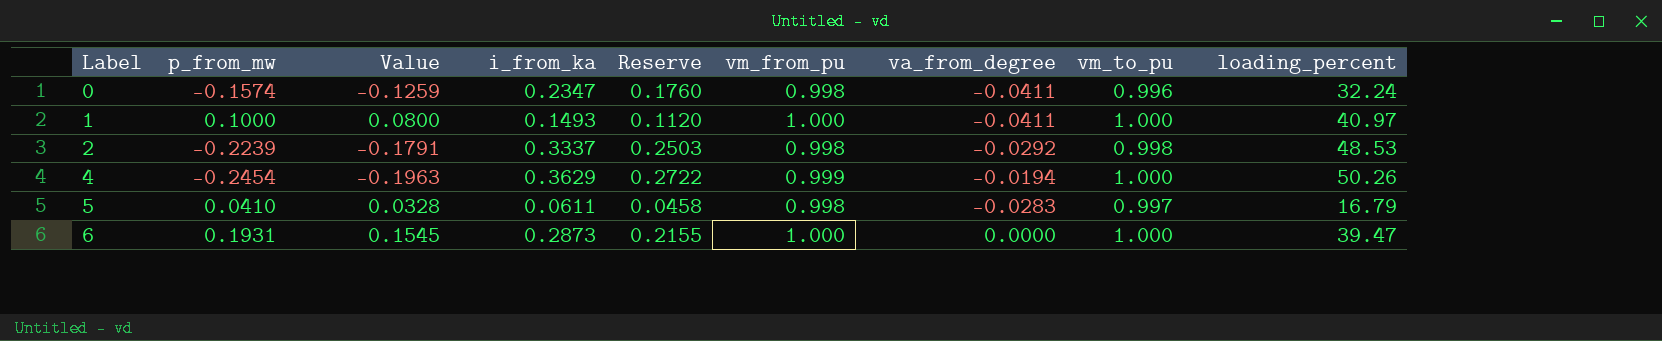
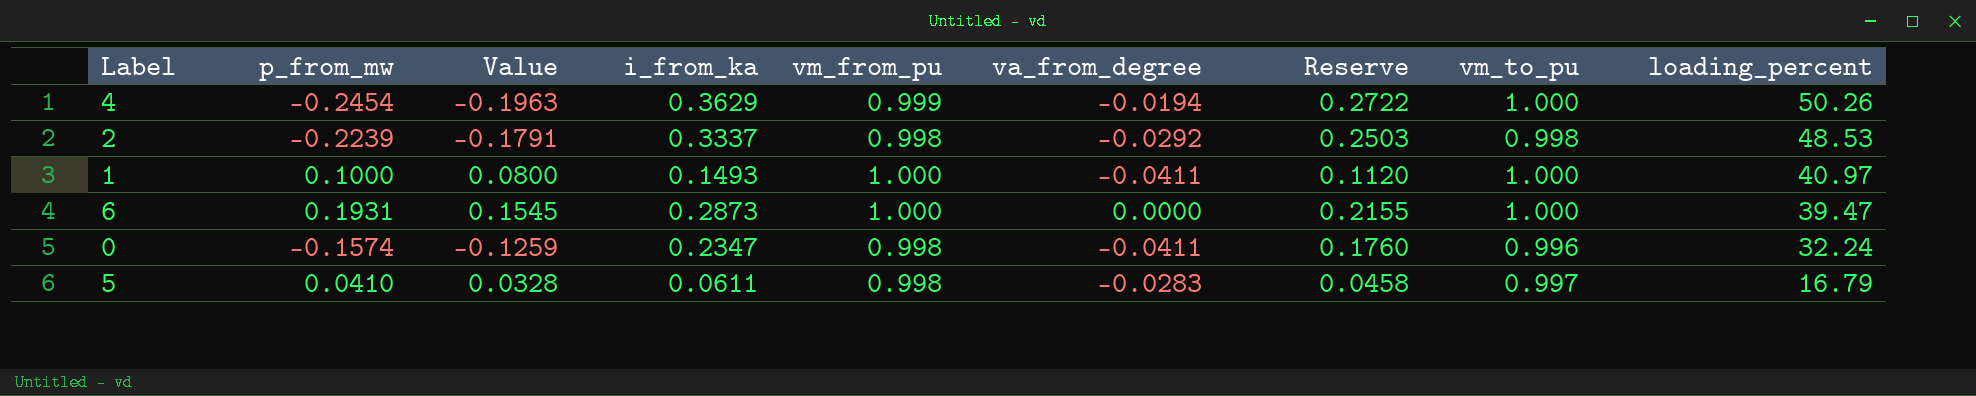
row order: Label ascending -> loading_percent descending
column Reserve | position: 5 -> 7

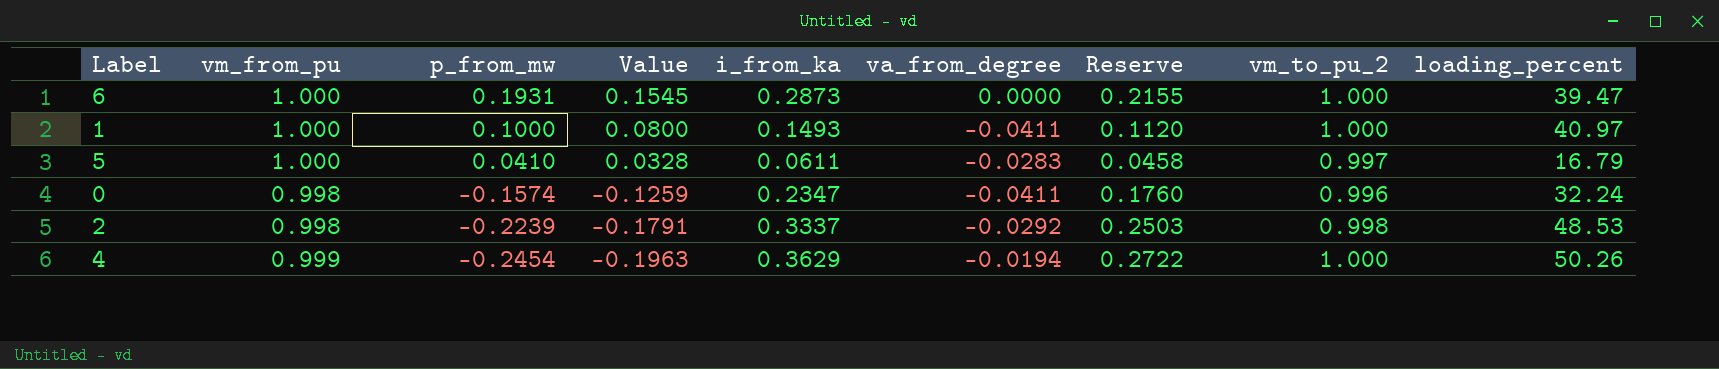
row order: loading_percent descending -> p_from_mw descending
column vm_from_pu | position: 5 -> 2
column name: vm_to_pu -> vm_to_pu_2
5 | vm_from_pu: 0.998 -> 1.000

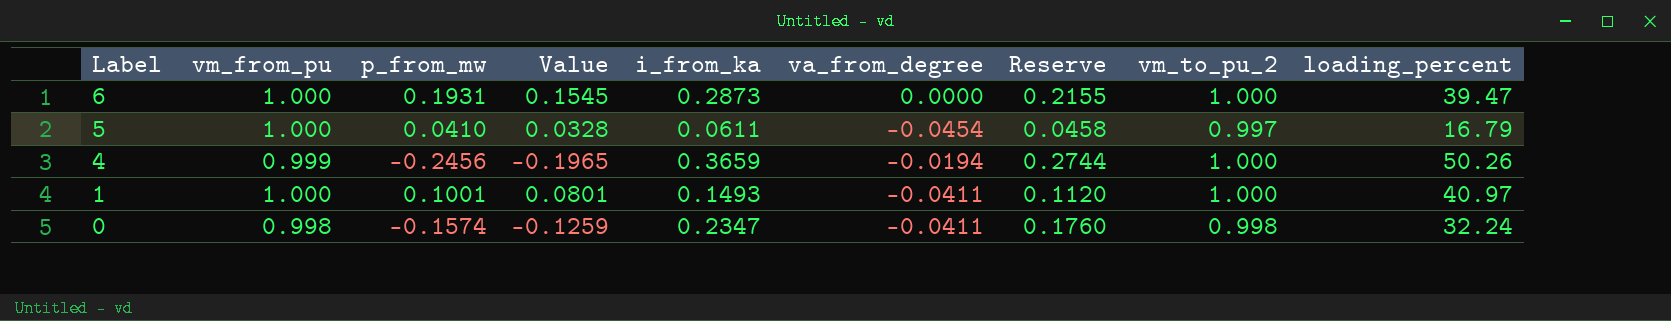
row order: p_from_mw descending -> Label descending
row 2: 0.998 | -0.2239 | -0.1791 | 0.3337 | -0.0292 | 0.2503 | 0.998 | 48.53 -> none
5 | va_from_degree: -0.0283 -> -0.0454
4 | p_from_mw: -0.2454 -> -0.2456
4 | Value: -0.1963 -> -0.1965
4 | i_from_ka: 0.3629 -> 0.3659
4 | Reserve: 0.2722 -> 0.2744
1 | p_from_mw: 0.1000 -> 0.1001
1 | Value: 0.0800 -> 0.0801
0 | vm_to_pu_2: 0.996 -> 0.998

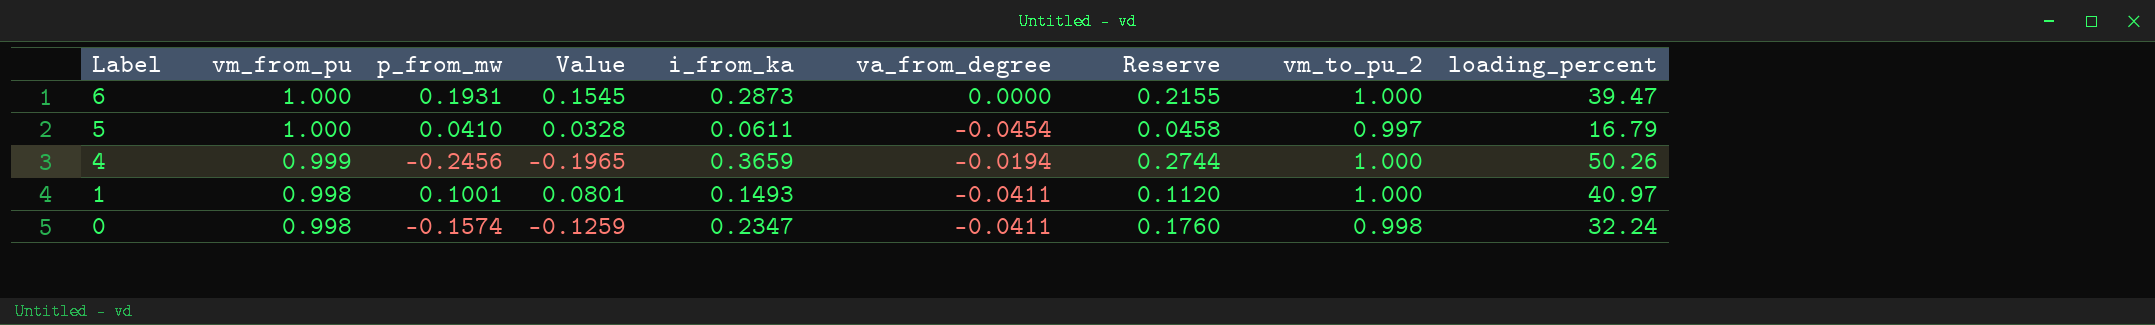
1 | vm_from_pu: 1.000 -> 0.998

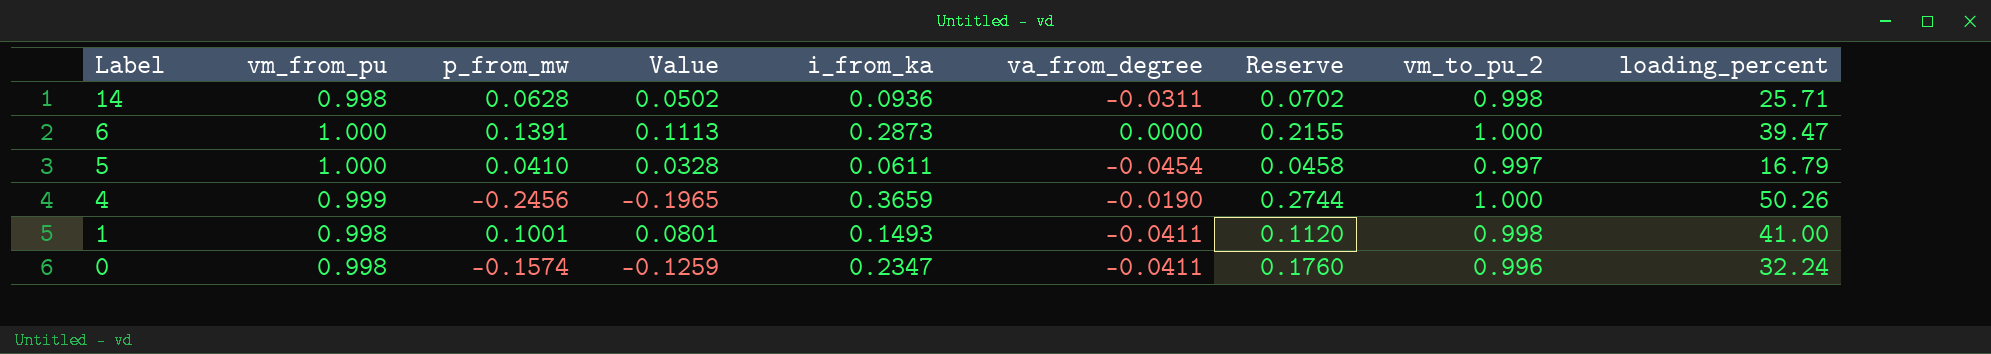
row 14: none -> 0.998 | 0.0628 | 0.0502 | 0.0936 | -0.0311 | 0.0702 | 0.998 | 25.71
6 | p_from_mw: 0.1931 -> 0.1391
6 | Value: 0.1545 -> 0.1113
4 | va_from_degree: -0.0194 -> -0.0190
1 | vm_to_pu_2: 1.000 -> 0.998
1 | loading_percent: 40.97 -> 41.00
0 | vm_to_pu_2: 0.998 -> 0.996

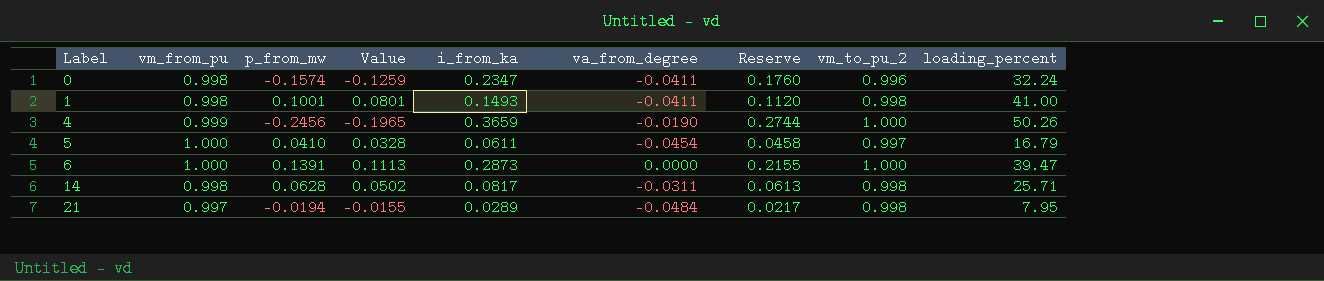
row order: Label descending -> Label ascending
14 | i_from_ka: 0.0936 -> 0.0817
14 | Reserve: 0.0702 -> 0.0613
row 21: none -> 0.997 | -0.0194 | -0.0155 | 0.0289 | -0.0484 | 0.0217 | 0.998 | 7.95

